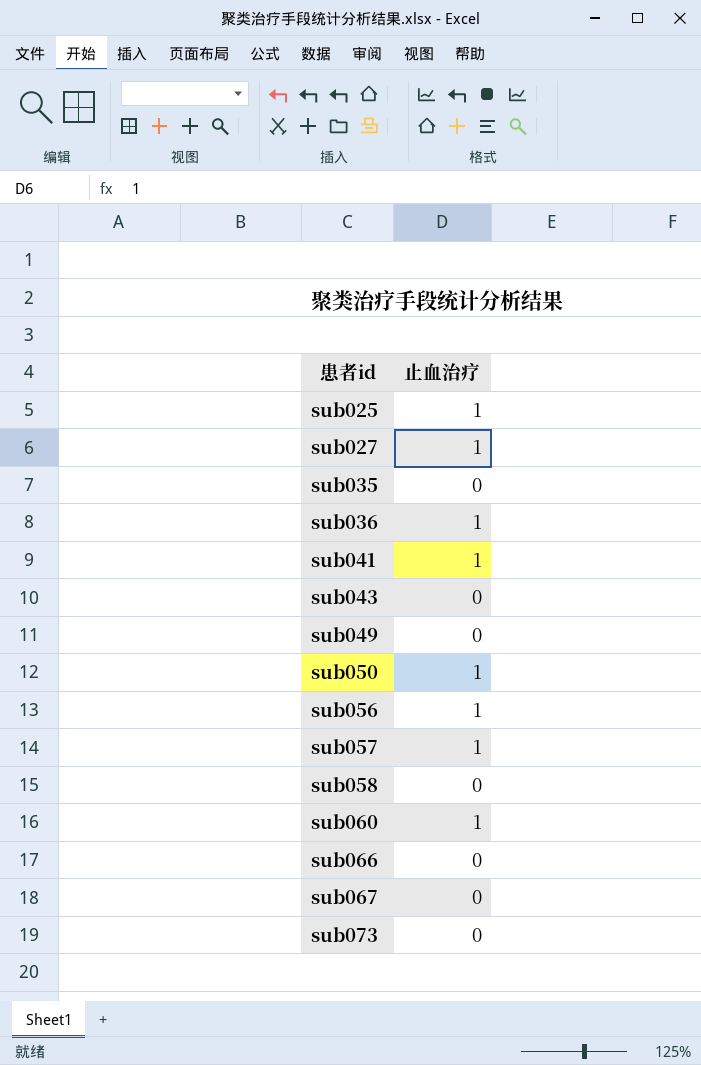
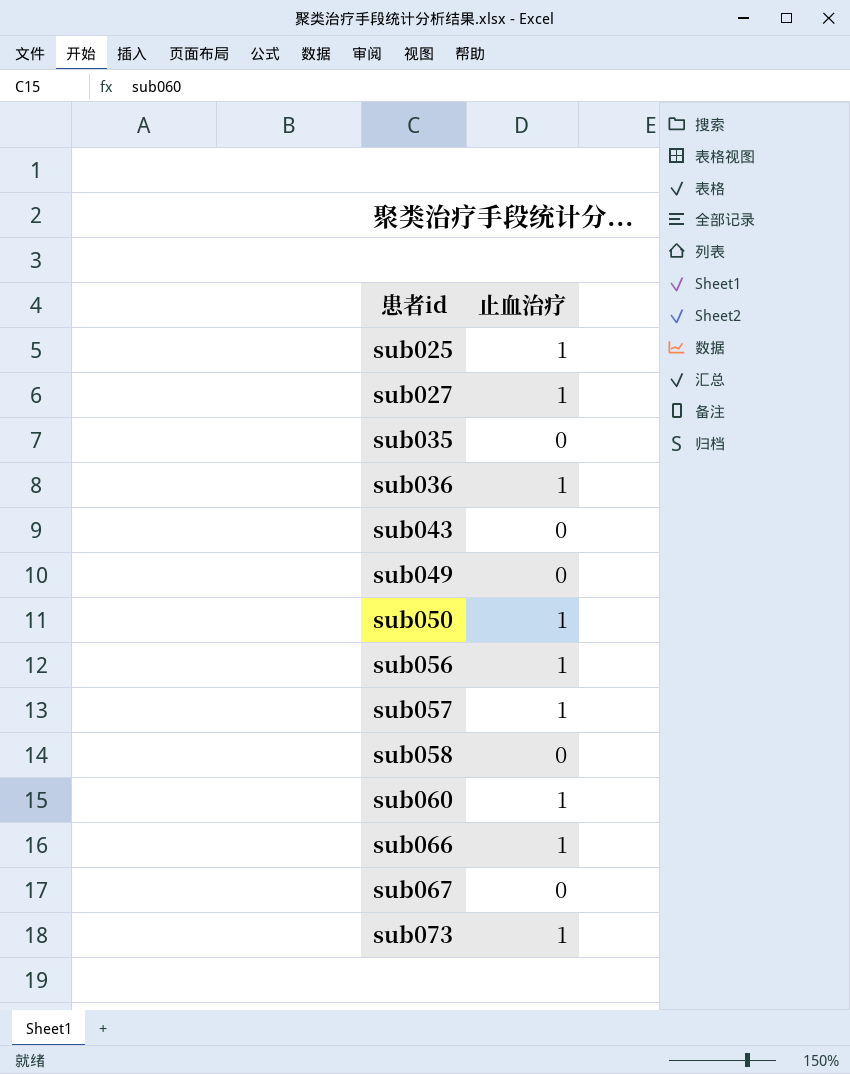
row sub041: 1 -> none
sub066 | 止血治疗: 0 -> 1
sub073 | 止血治疗: 0 -> 1

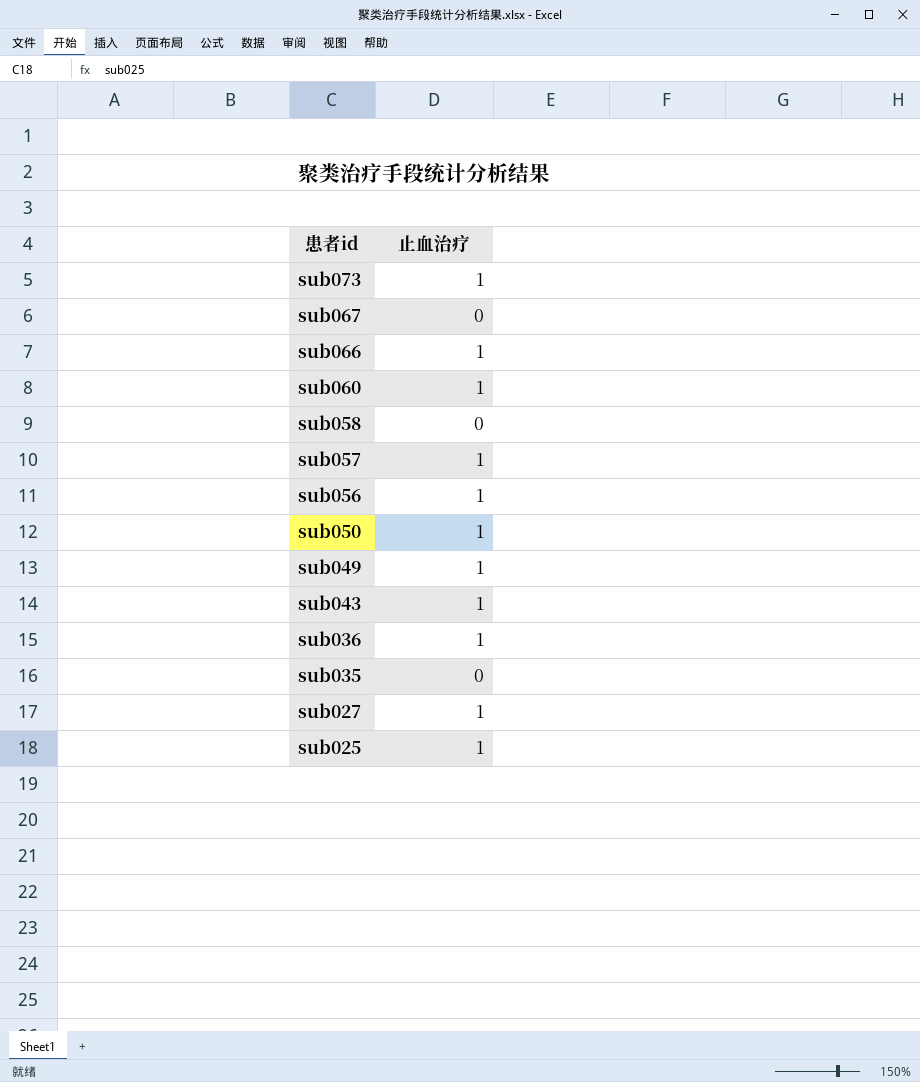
row order: 患者id ascending -> 患者id descending
sub049 | 止血治疗: 0 -> 1
sub043 | 止血治疗: 0 -> 1

